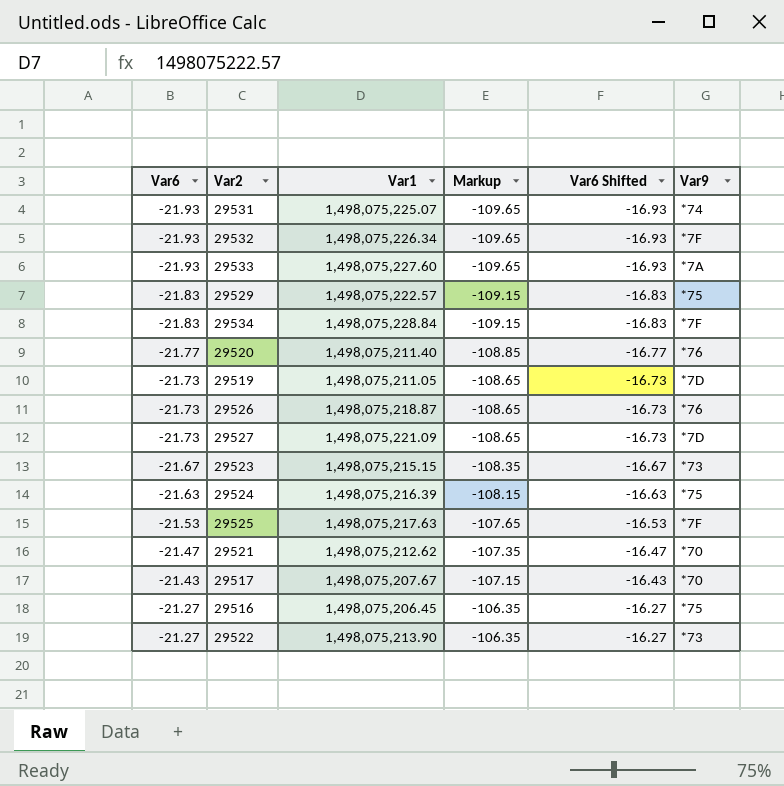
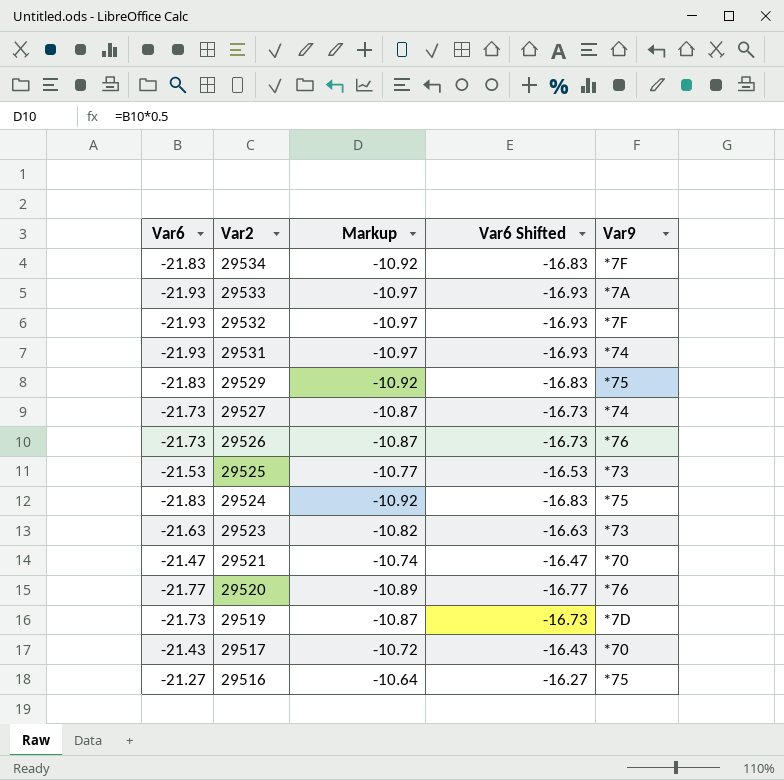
row order: Var6 ascending -> Var2 descending
column Var1 | position: 3 -> none
column Markup | formula: [Var6] * 5 -> [Var6] * 0.5
row 29522: -21.27 | 1,498,075,213.90 | -106.35 | -16.27 | *73 -> none
29527 | Var9: *7D -> *74
29525 | Var9: *7F -> *73
29524 | Var6: -21.63 -> -21.83
29524 | Var6 Shifted: -16.63 -> -16.83
29523 | Var6: -21.67 -> -21.63
29523 | Var6 Shifted: -16.67 -> -16.63

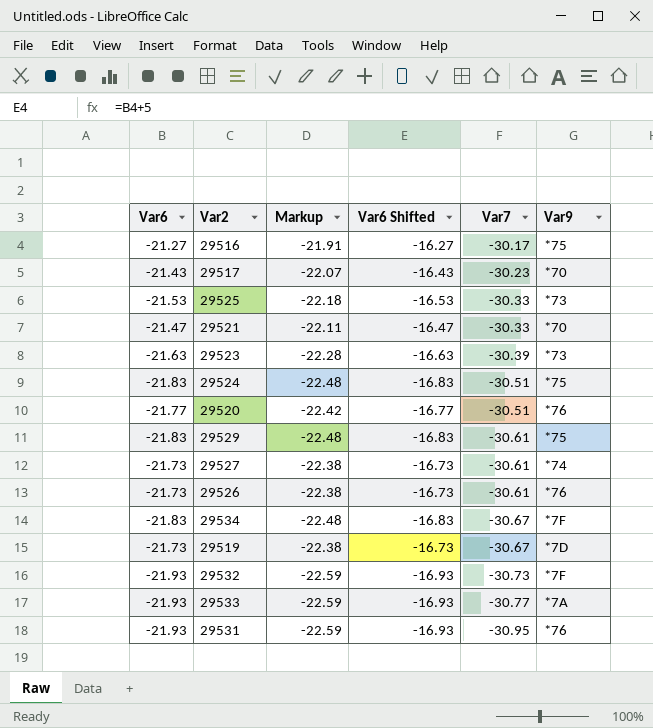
row order: Var2 descending -> Var7 descending
column Markup | formula: [Var6] * 0.5 -> [Var6] * 1.03
column Var7 | position: none -> 5
29531 | Var9: *74 -> *76

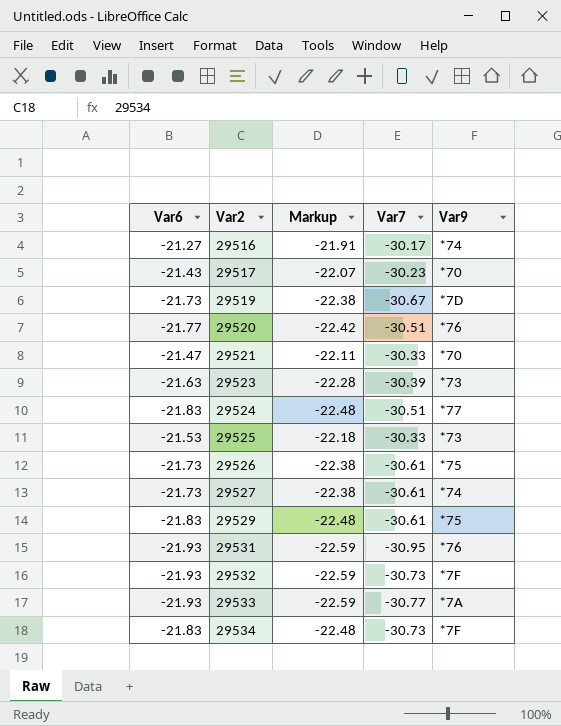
row order: Var7 descending -> Var2 ascending
column Var6 Shifted | formula: [Var6] + 5 -> none
29516 | Var9: *75 -> *74
29524 | Var9: *75 -> *77
29526 | Var9: *76 -> *75
29534 | Var7: -30.67 -> -30.73

